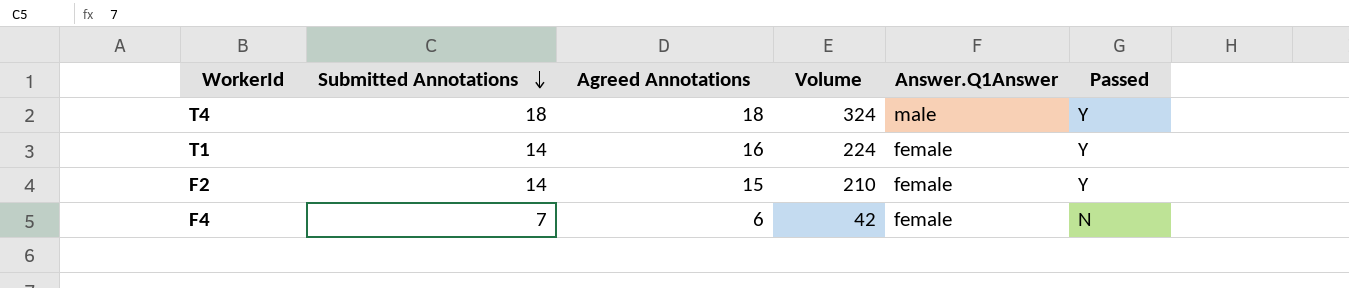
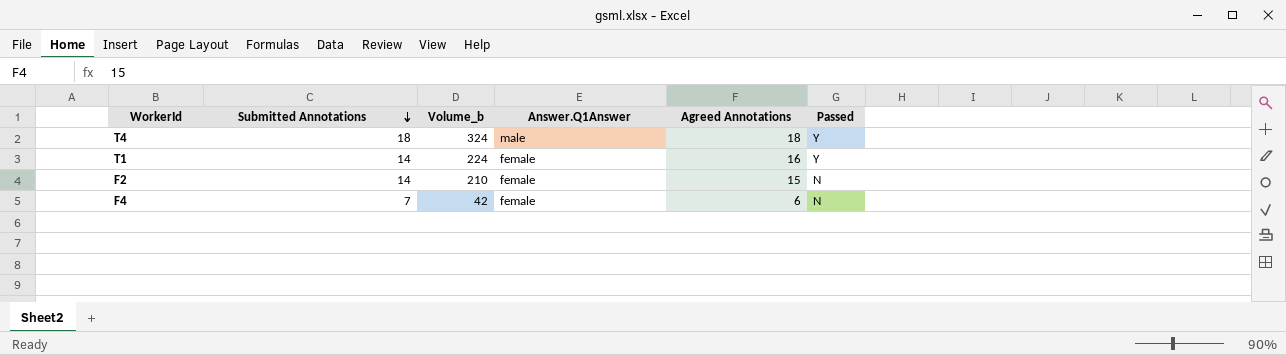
column name: Volume -> Volume_b
column Agreed Annotations | position: 3 -> 5
F2 | Passed: Y -> N

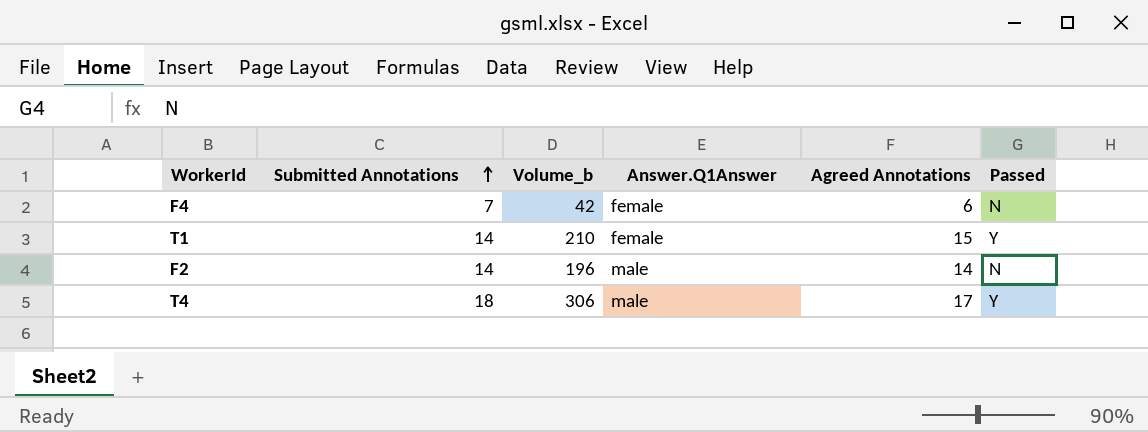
row order: Submitted Annotations descending -> Submitted Annotations ascending
T1 | Volume_b: 224 -> 210
T1 | Agreed Annotations: 16 -> 15
F2 | Volume_b: 210 -> 196
F2 | Answer.Q1Answer: female -> male
F2 | Agreed Annotations: 15 -> 14
T4 | Volume_b: 324 -> 306
T4 | Agreed Annotations: 18 -> 17

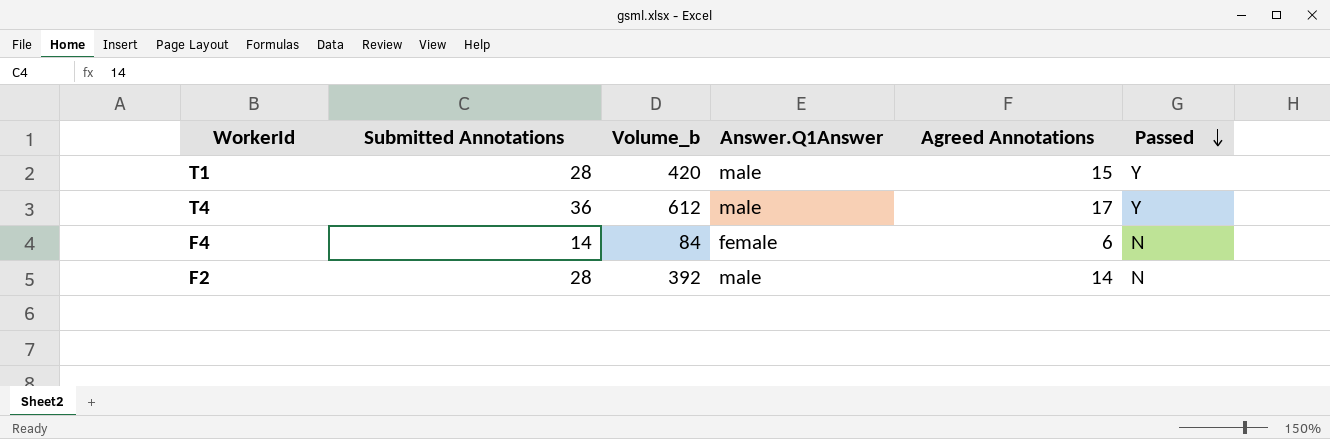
row order: Submitted Annotations ascending -> Passed descending
T1 | Submitted Annotations: 14 -> 28
T1 | Volume_b: 210 -> 420
T1 | Answer.Q1Answer: female -> male
T4 | Submitted Annotations: 18 -> 36
T4 | Volume_b: 306 -> 612
F4 | Submitted Annotations: 7 -> 14
F4 | Volume_b: 42 -> 84
F2 | Submitted Annotations: 14 -> 28
F2 | Volume_b: 196 -> 392

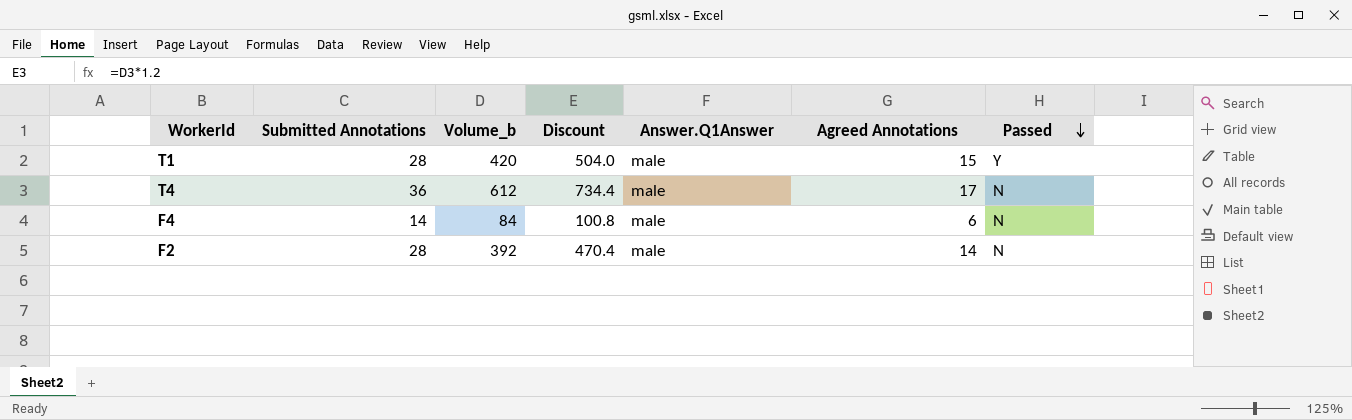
column Discount | formula: none -> [Volume_b] * 1.2
T4 | Passed: Y -> N
F4 | Answer.Q1Answer: female -> male

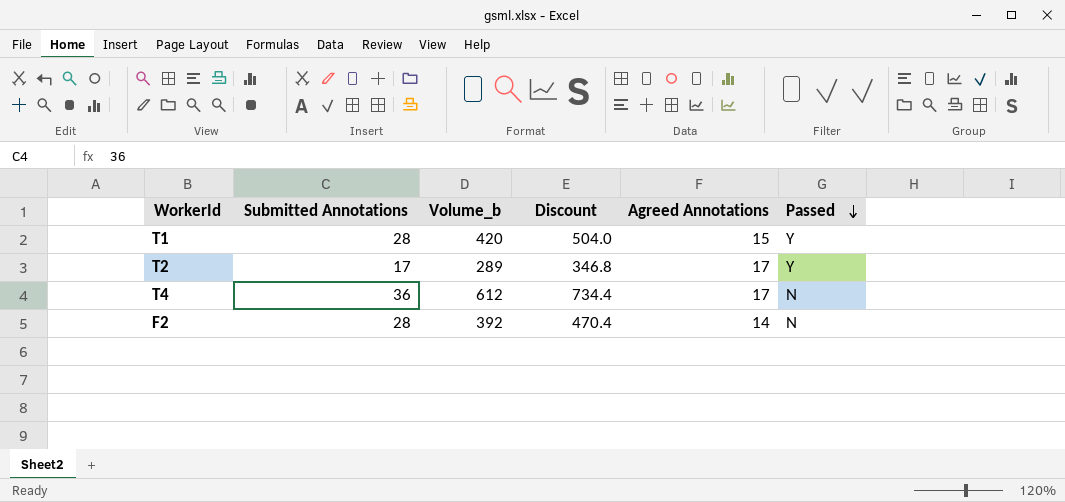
column Answer.Q1Answer | position: 5 -> none
row F4: 14 | 84 | 100.8 | male | 6 | N -> none
row T2: none -> 17 | 289 | 346.8 | 17 | Y

